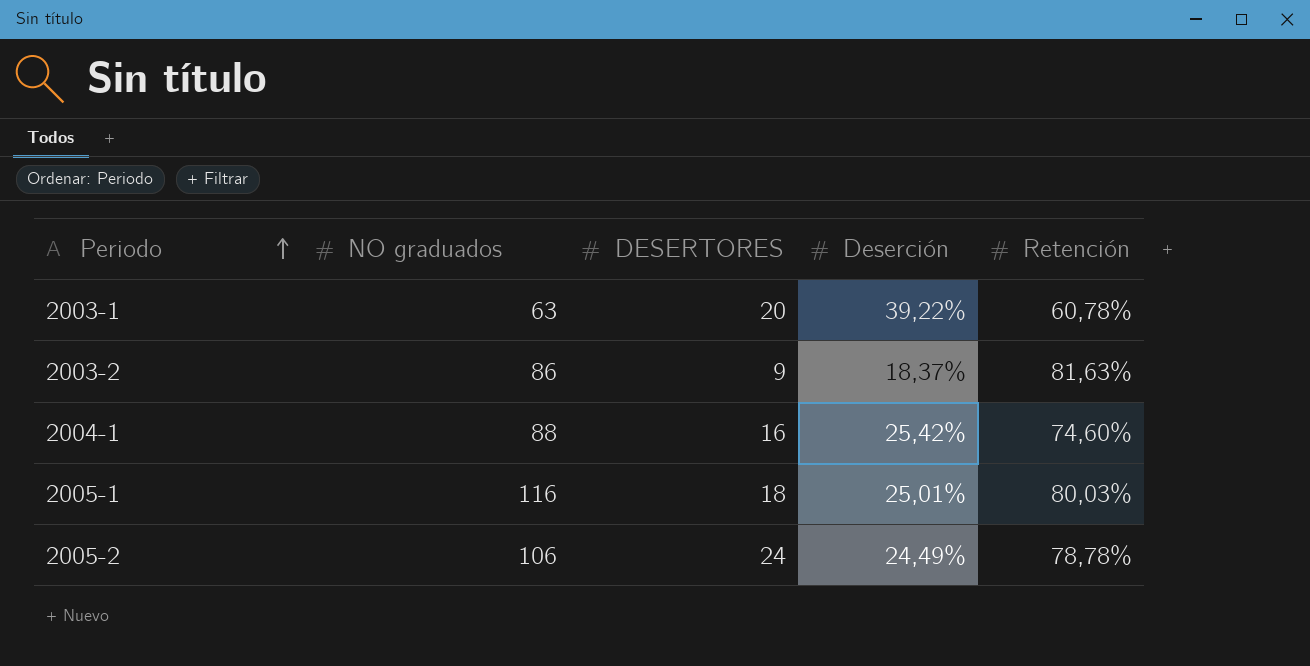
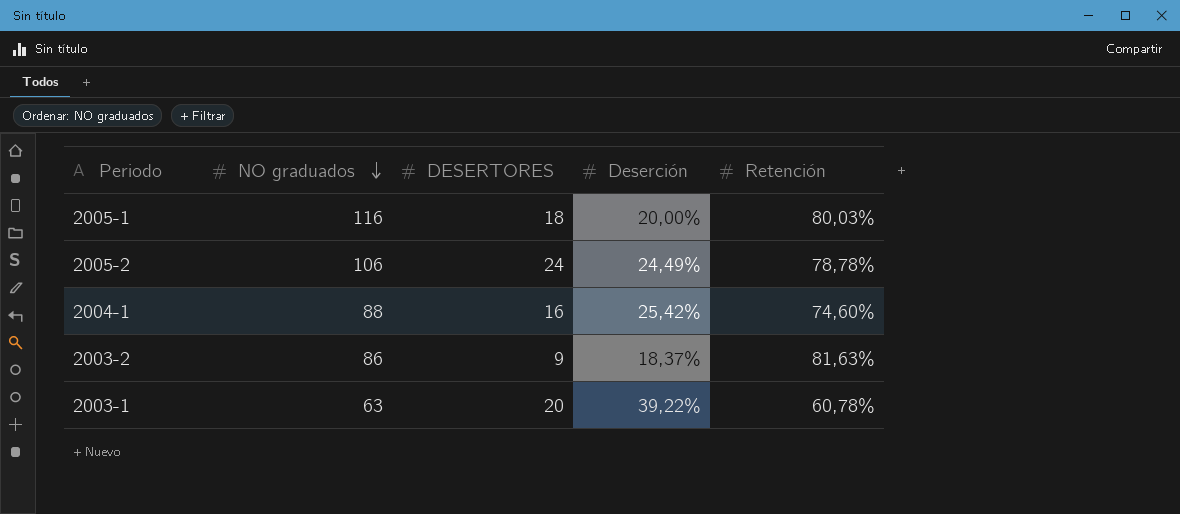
row order: Periodo ascending -> NO graduados descending
2005-1 | Deserción: 25,01% -> 20,00%

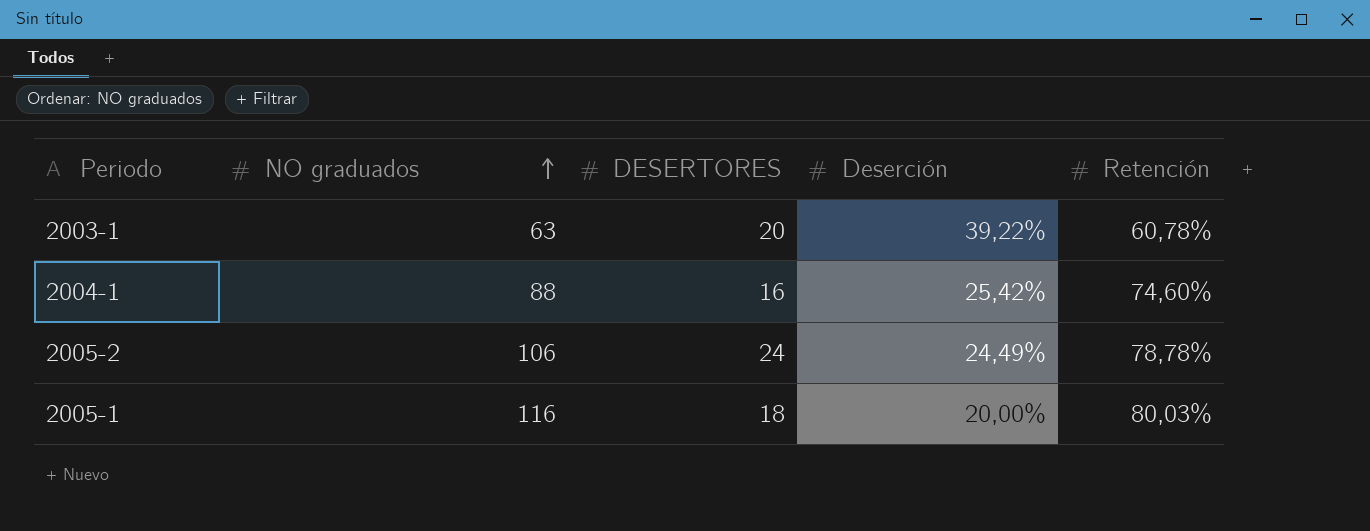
row order: NO graduados descending -> NO graduados ascending
row 2003-2: 86 | 9 | 18,37% | 81,63% -> none

